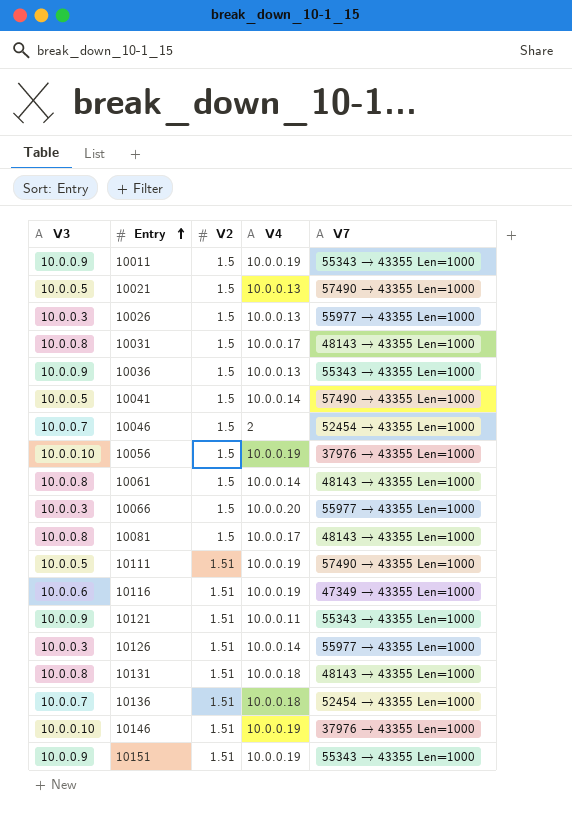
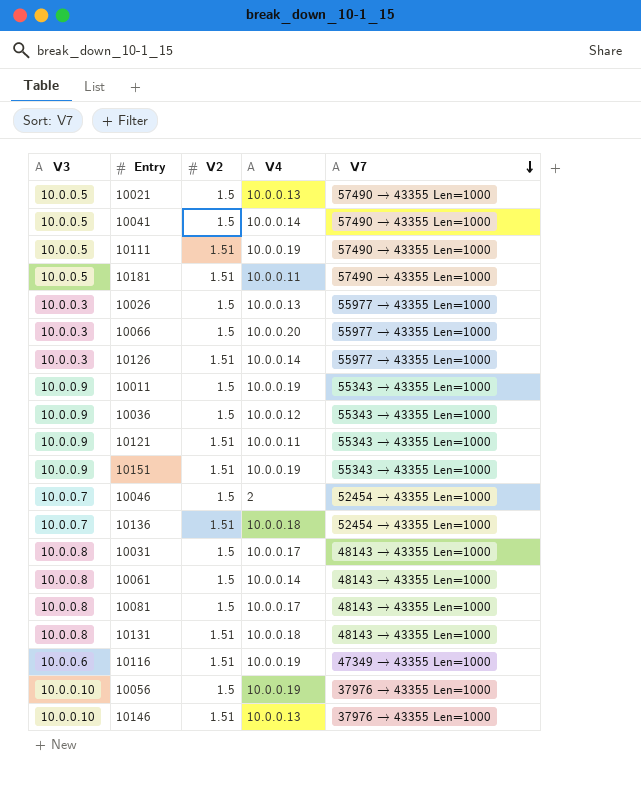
row order: Entry ascending -> V7 descending
row 10181: none -> 10.0.0.5 | 1.51 | 10.0.0.11 | 57490 → 43355 Len=1000
10036 | V4: 10.0.0.13 -> 10.0.0.12
10146 | V4: 10.0.0.19 -> 10.0.0.13

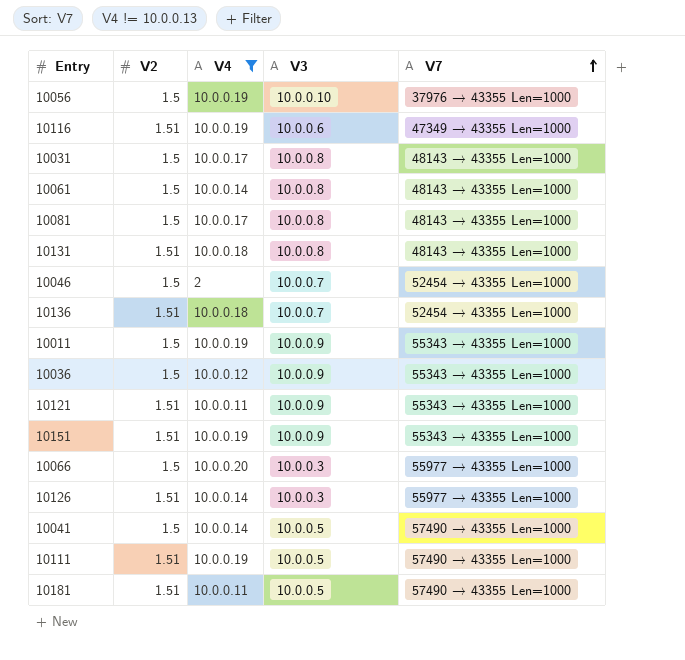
filter: none -> V4 != 10.0.0.13
row order: V7 descending -> V7 ascending
column V3 | position: 1 -> 4

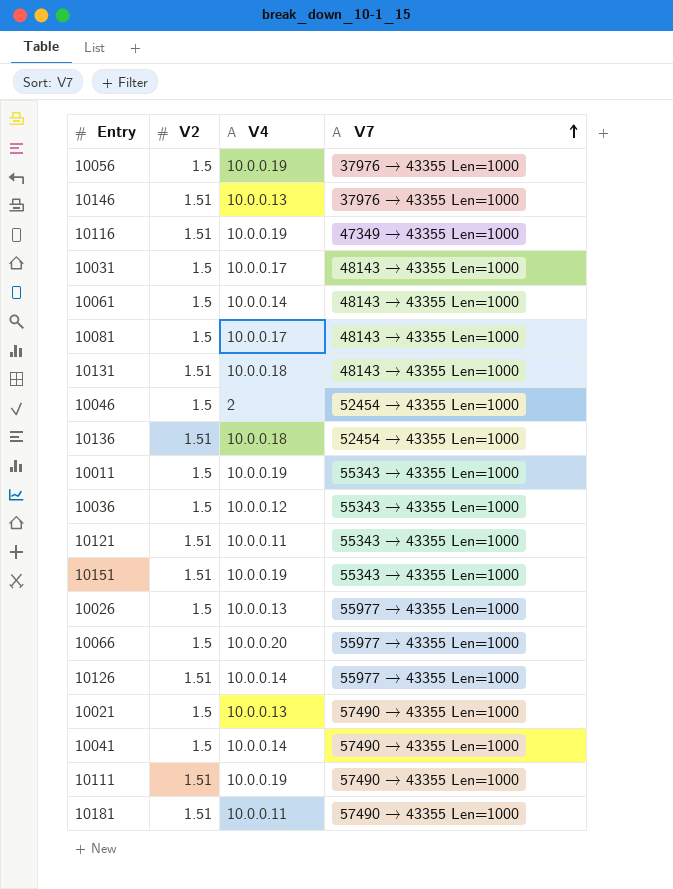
filter: V4 != 10.0.0.13 -> none
column V3 | position: 4 -> none

